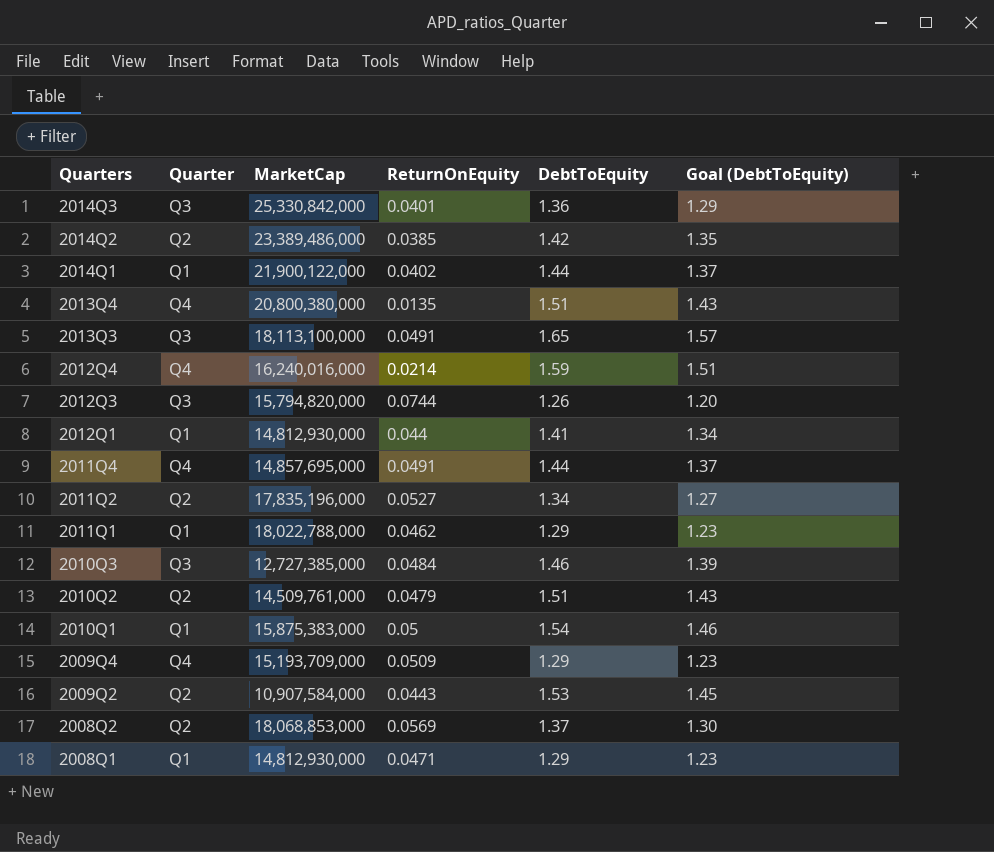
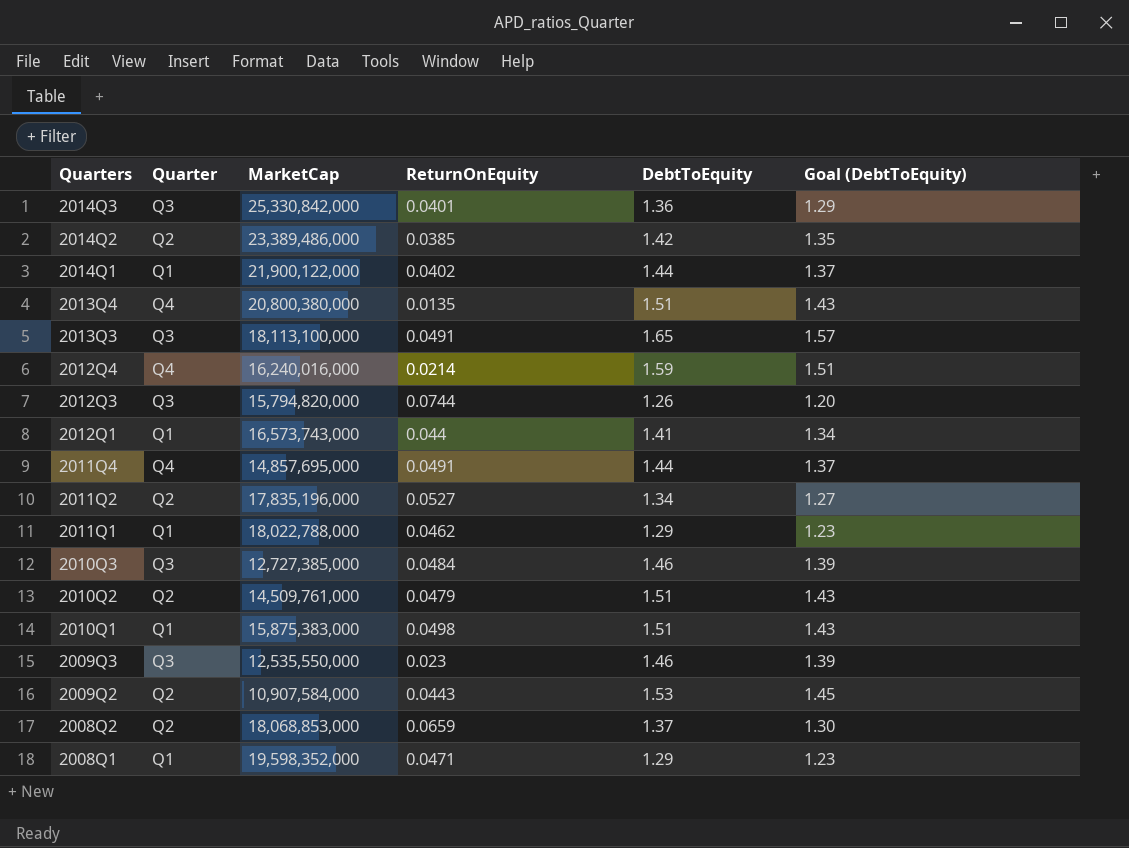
row 2009Q4: Q4 | 15,193,709,000 | 0.0509 | 1.29 | 1.23 -> none
2012Q1 | MarketCap: 14,812,930,000 -> 16,573,743,000
2010Q1 | ReturnOnEquity: 0.05 -> 0.0498
2010Q1 | DebtToEquity: 1.54 -> 1.51
2010Q1 | Goal (DebtToEquity): 1.46 -> 1.43
row 2009Q3: none -> Q3 | 12,535,550,000 | 0.023 | 1.46 | 1.39
2008Q2 | ReturnOnEquity: 0.0569 -> 0.0659
2008Q1 | MarketCap: 14,812,930,000 -> 19,598,352,000

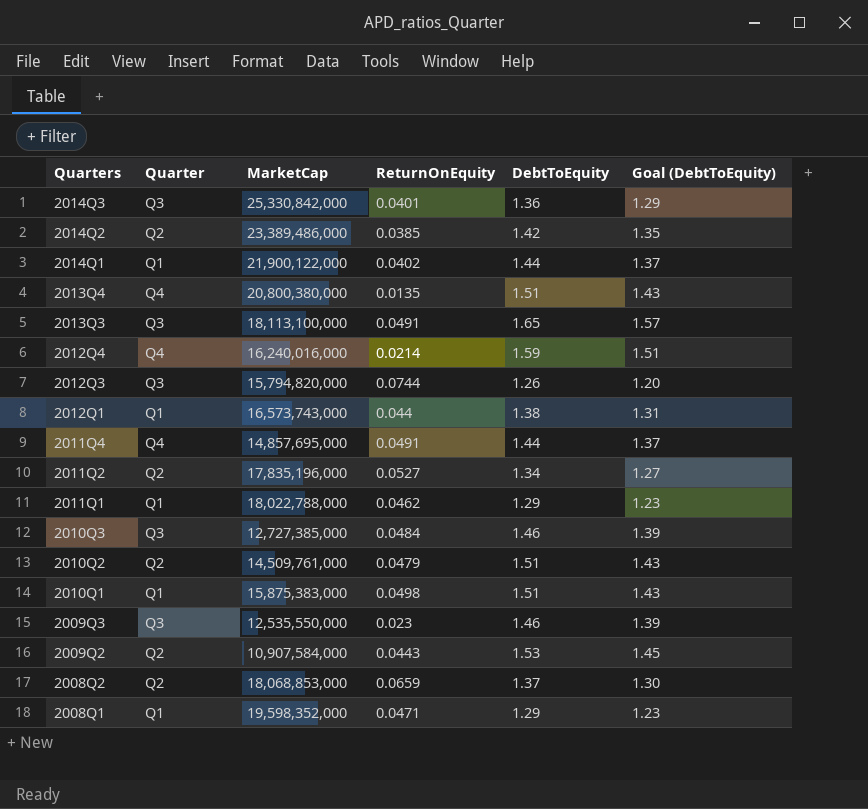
2012Q1 | DebtToEquity: 1.41 -> 1.38
2012Q1 | Goal (DebtToEquity): 1.34 -> 1.31

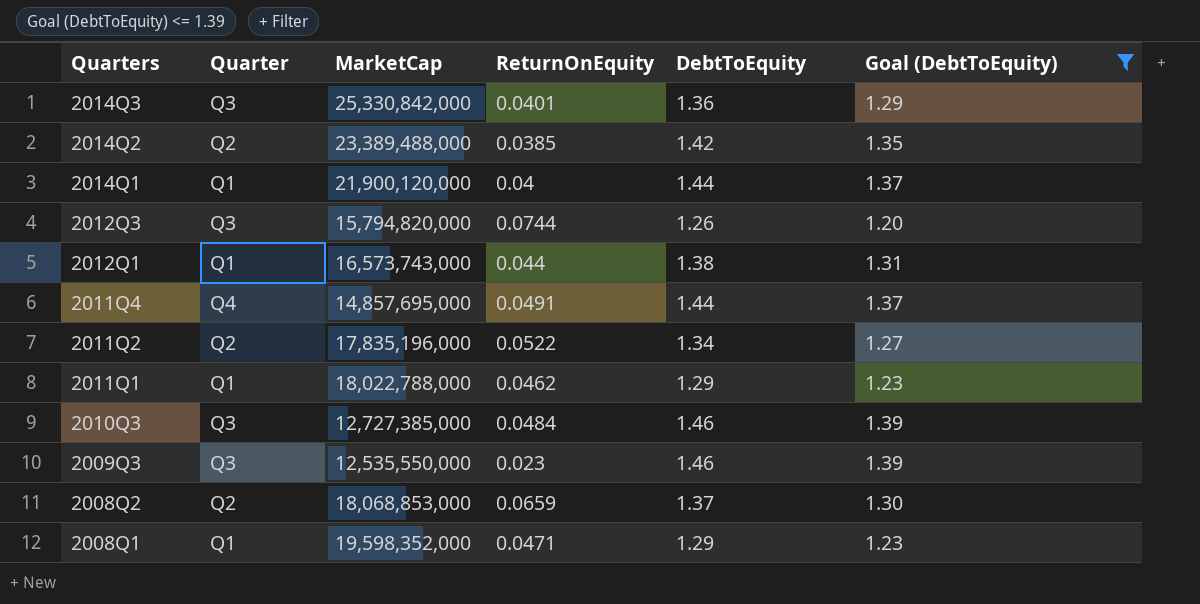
filter: none -> Goal (DebtToEquity) <= 1.39
2014Q2 | MarketCap: 23,389,486,000 -> 23,389,488,000
2014Q1 | MarketCap: 21,900,122,000 -> 21,900,120,000
2014Q1 | ReturnOnEquity: 0.0402 -> 0.04
2011Q2 | ReturnOnEquity: 0.0527 -> 0.0522

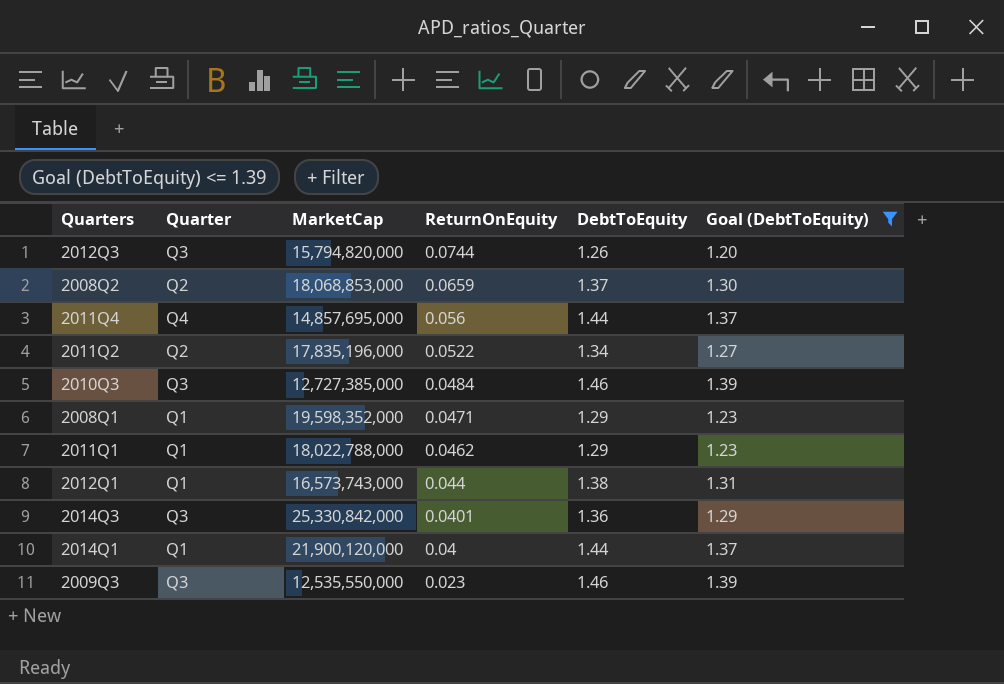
row order: Quarters descending -> ReturnOnEquity descending
row 2014Q2: Q2 | 23,389,488,000 | 0.0385 | 1.42 | 1.35 -> none
2011Q4 | ReturnOnEquity: 0.0491 -> 0.056

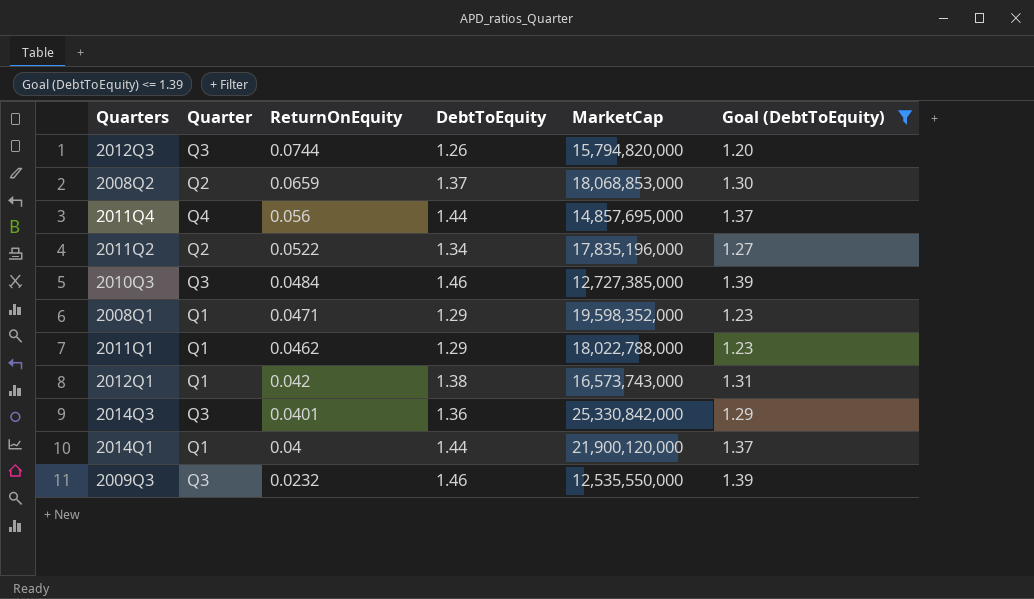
column MarketCap | position: 3 -> 5
2012Q1 | ReturnOnEquity: 0.044 -> 0.042
2009Q3 | ReturnOnEquity: 0.023 -> 0.0232

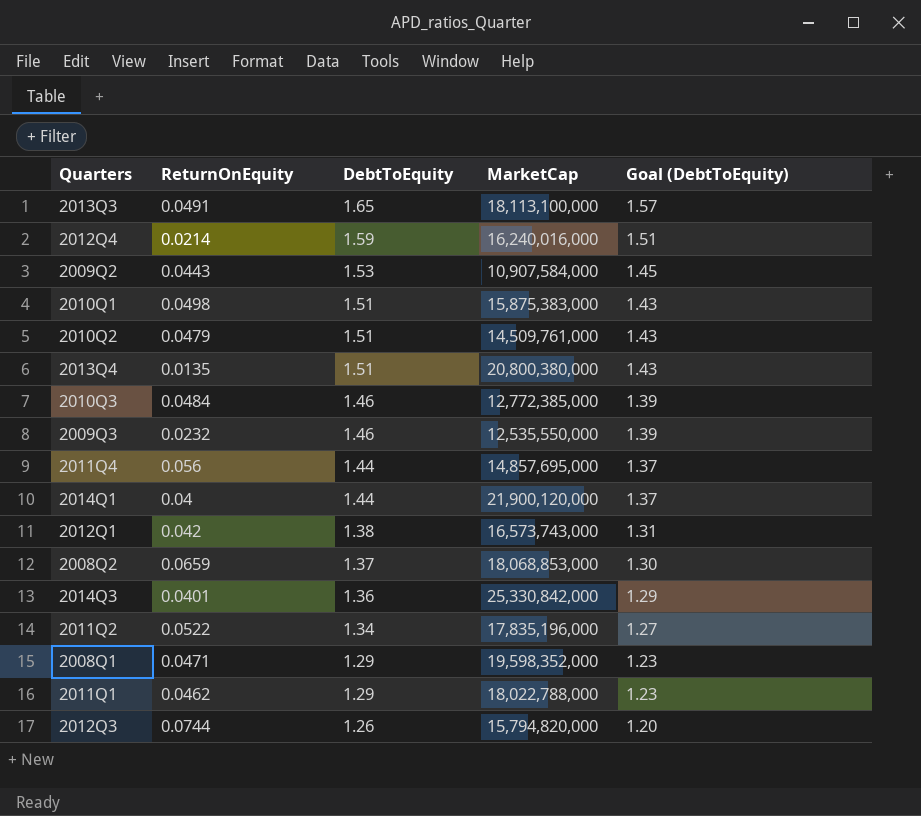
filter: Goal (DebtToEquity) <= 1.39 -> none
row order: ReturnOnEquity descending -> DebtToEquity descending
column Quarter | position: 2 -> none
2010Q3 | MarketCap: 12,727,385,000 -> 12,772,385,000

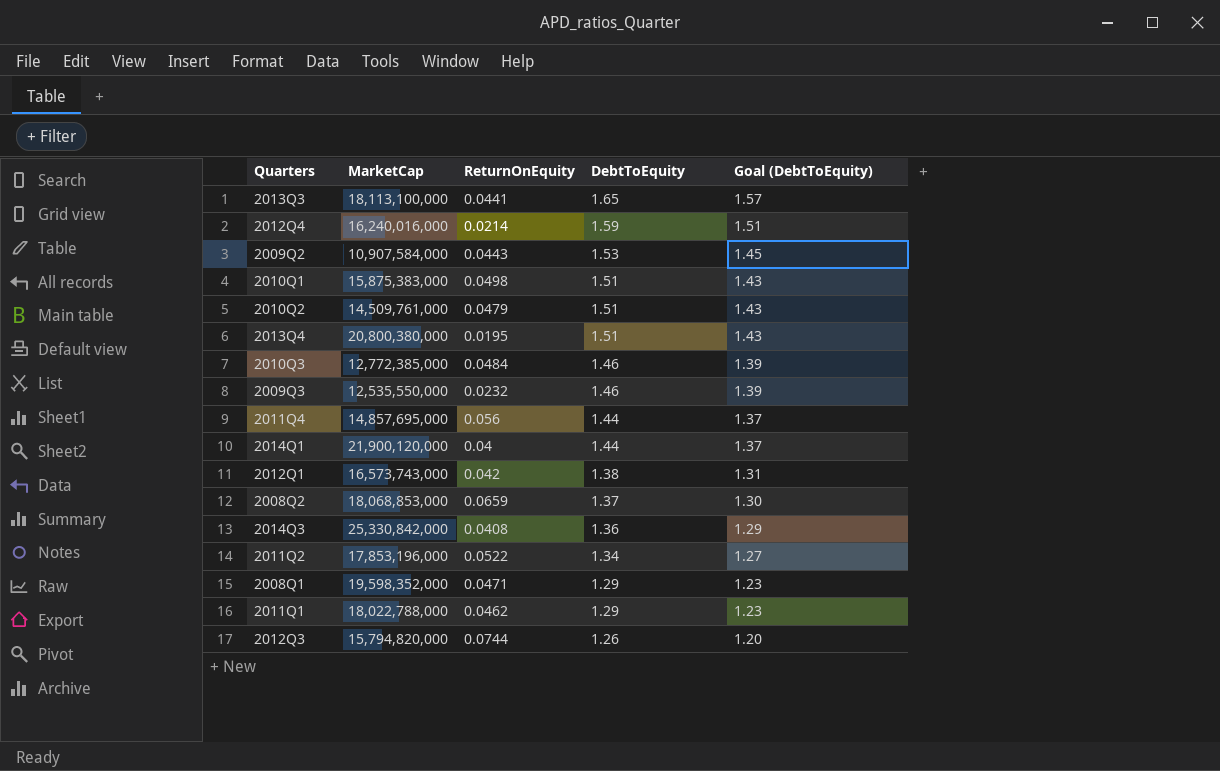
column MarketCap | position: 4 -> 2
2013Q3 | ReturnOnEquity: 0.0491 -> 0.0441
2013Q4 | ReturnOnEquity: 0.0135 -> 0.0195
2014Q3 | ReturnOnEquity: 0.0401 -> 0.0408
2011Q2 | MarketCap: 17,835,196,000 -> 17,853,196,000

